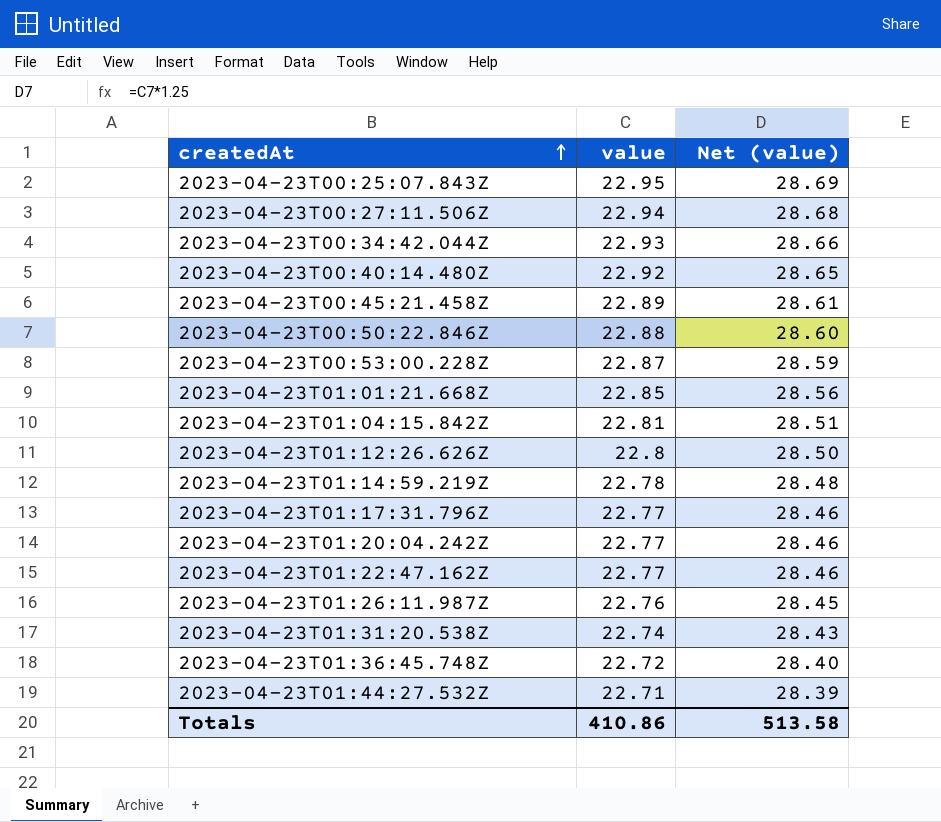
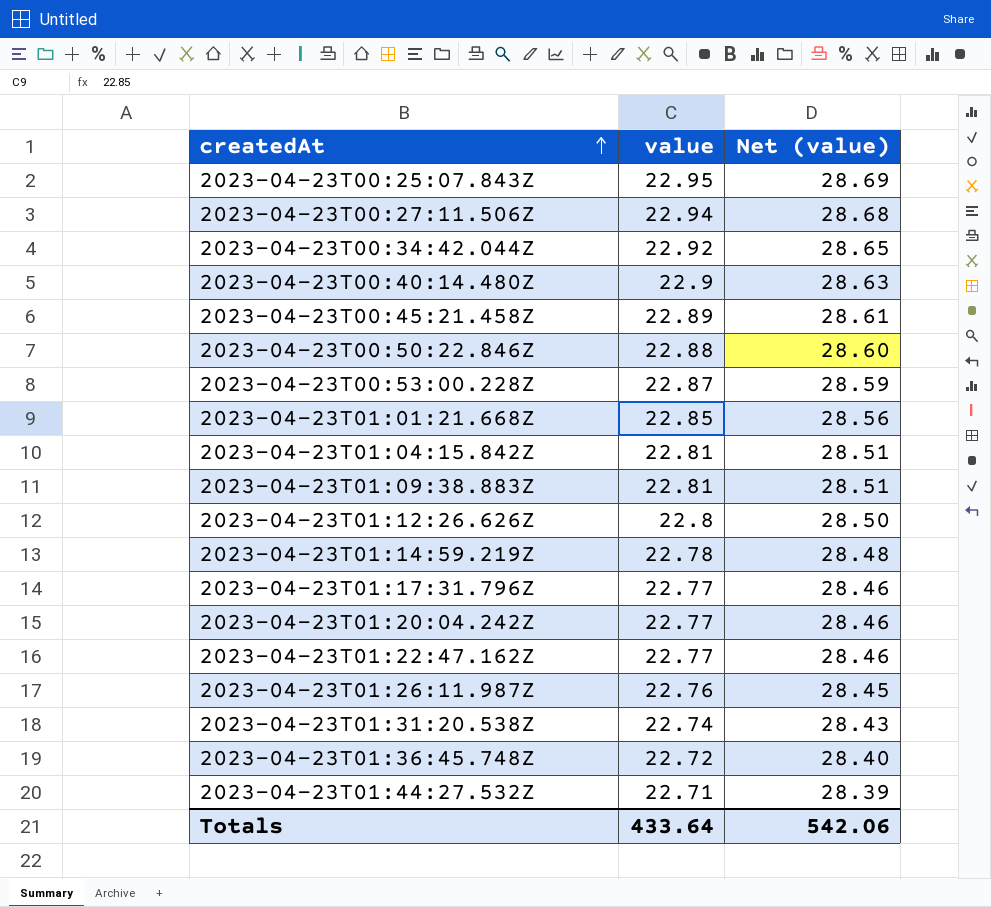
2023-04-23T00:34:42.044Z | value: 22.93 -> 22.92
2023-04-23T00:34:42.044Z | Net (value): 28.66 -> 28.65
2023-04-23T00:40:14.480Z | value: 22.92 -> 22.9
2023-04-23T00:40:14.480Z | Net (value): 28.65 -> 28.63
row 2023-04-23T01:09:38.883Z: none -> 22.81 | 28.51
Totals | value: 410.86 -> 433.64
Totals | Net (value): 513.58 -> 542.06

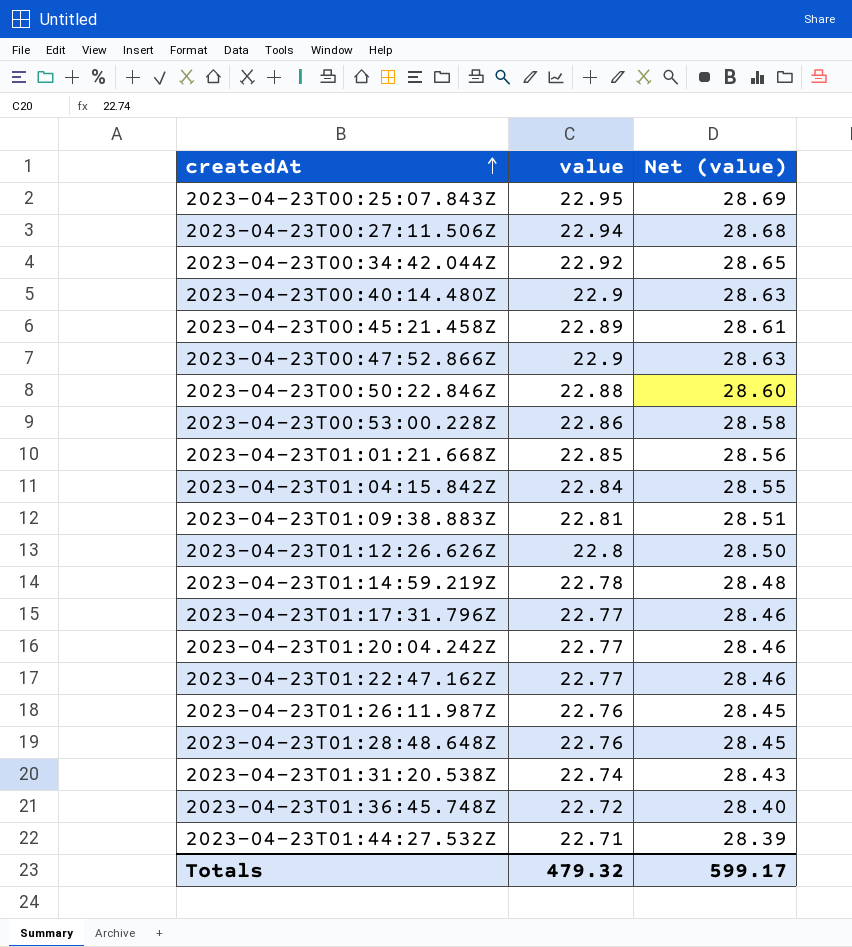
row 2023-04-23T00:47:52.866Z: none -> 22.9 | 28.63
2023-04-23T00:53:00.228Z | value: 22.87 -> 22.86
2023-04-23T00:53:00.228Z | Net (value): 28.59 -> 28.58
2023-04-23T01:04:15.842Z | value: 22.81 -> 22.84
2023-04-23T01:04:15.842Z | Net (value): 28.51 -> 28.55
row 2023-04-23T01:28:48.648Z: none -> 22.76 | 28.45
Totals | value: 433.64 -> 479.32
Totals | Net (value): 542.06 -> 599.17

